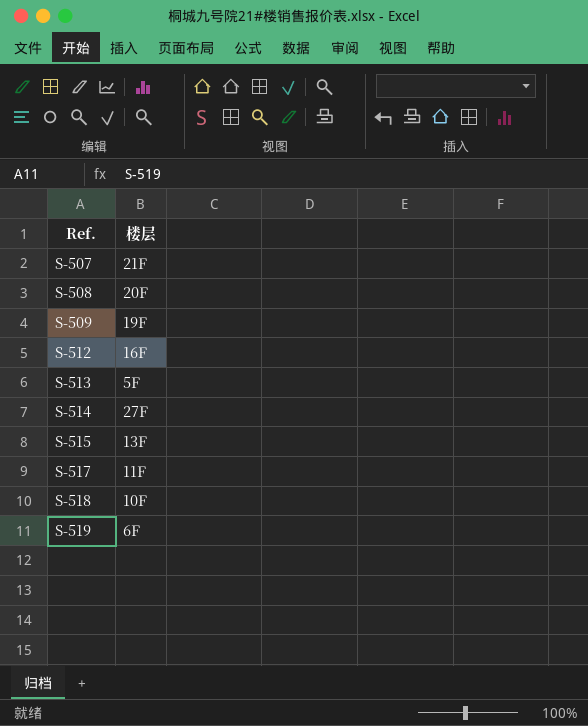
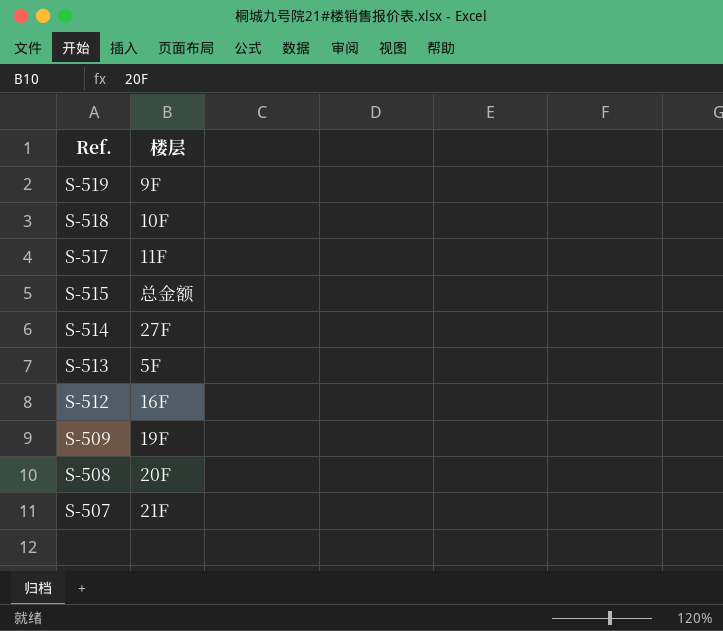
row order: Ref. ascending -> Ref. descending
S-519 | 楼层: 6F -> 9F
S-515 | 楼层: 13F -> 总金额

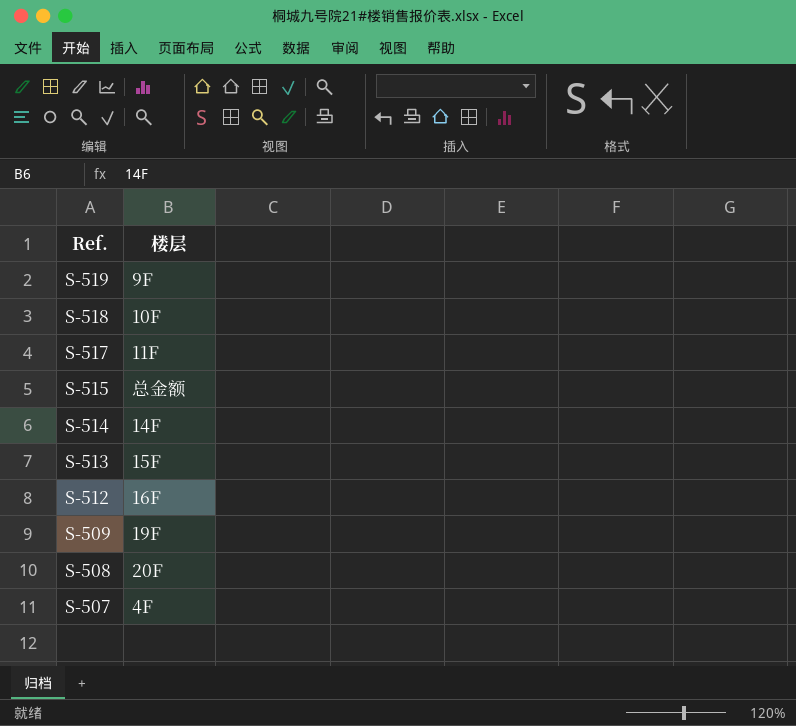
S-514 | 楼层: 27F -> 14F
S-513 | 楼层: 5F -> 15F
S-507 | 楼层: 21F -> 4F

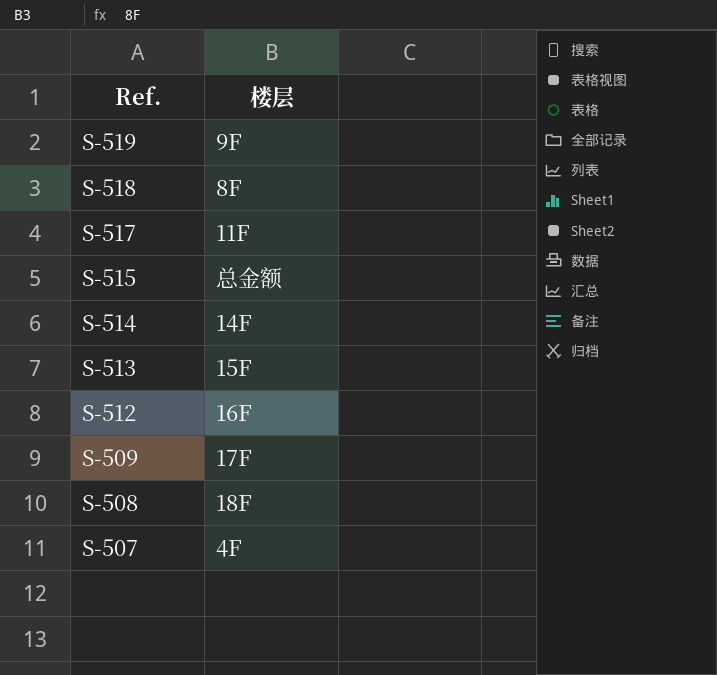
S-518 | 楼层: 10F -> 8F
S-509 | 楼层: 19F -> 17F
S-508 | 楼层: 20F -> 18F

